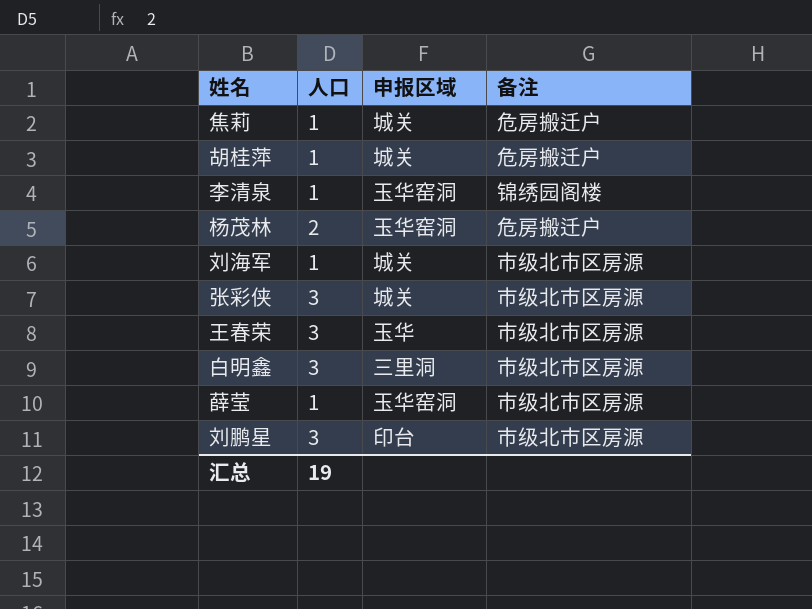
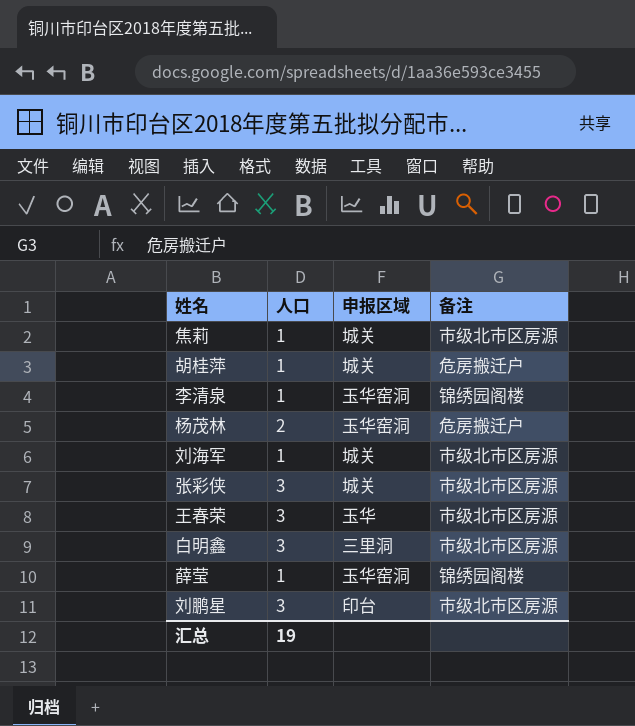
焦莉 | 备注: 危房搬迁户 -> 市级北市区房源
薛莹 | 备注: 市级北市区房源 -> 锦绣园阁楼

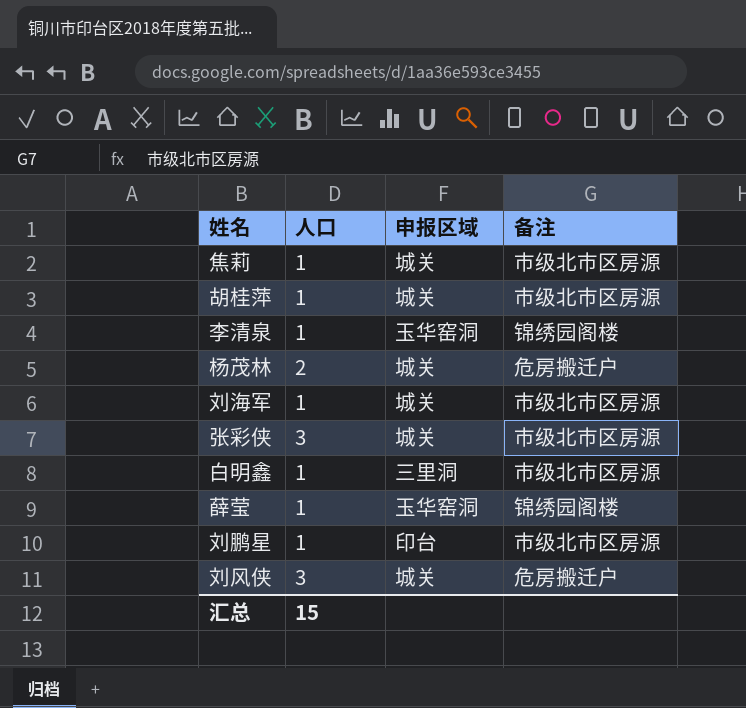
row 王春荣: 3 | 玉华 | 市级北市区房源 -> none
胡桂萍 | 备注: 危房搬迁户 -> 市级北市区房源
杨茂林 | 申报区域: 玉华窑洞 -> 城关
白明鑫 | 人口: 3 -> 1
刘鹏星 | 人口: 3 -> 1
row 刘风侠: none -> 3 | 城关 | 危房搬迁户
汇总 | 人口: 19 -> 15

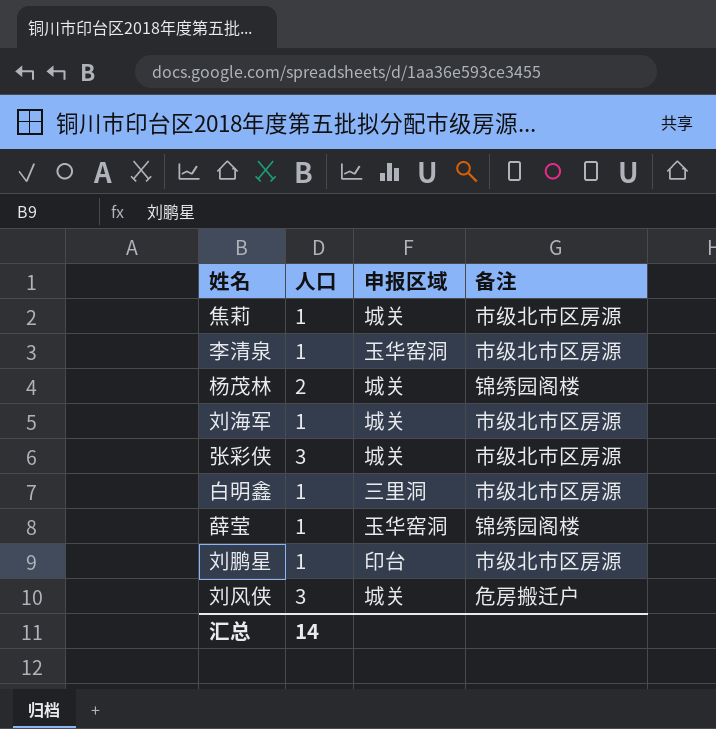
row 胡桂萍: 1 | 城关 | 市级北市区房源 -> none
李清泉 | 备注: 锦绣园阁楼 -> 市级北市区房源
杨茂林 | 备注: 危房搬迁户 -> 锦绣园阁楼
汇总 | 人口: 15 -> 14

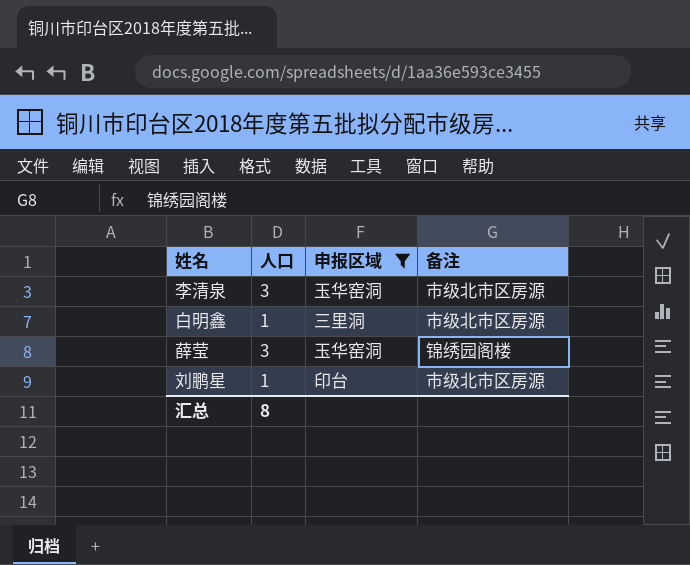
filter: none -> 申报区域 != 城关
李清泉 | 人口: 1 -> 3
薛莹 | 人口: 1 -> 3
汇总 | 人口: 14 -> 8

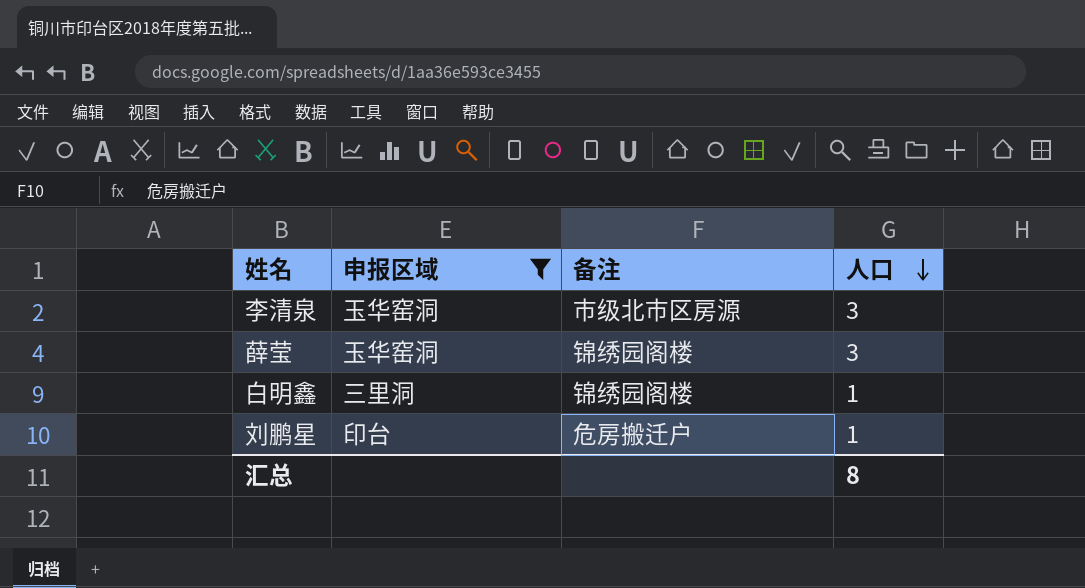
row order: none -> 人口 descending
column 人口 | position: 2 -> 4
白明鑫 | 备注: 市级北市区房源 -> 锦绣园阁楼
刘鹏星 | 备注: 市级北市区房源 -> 危房搬迁户

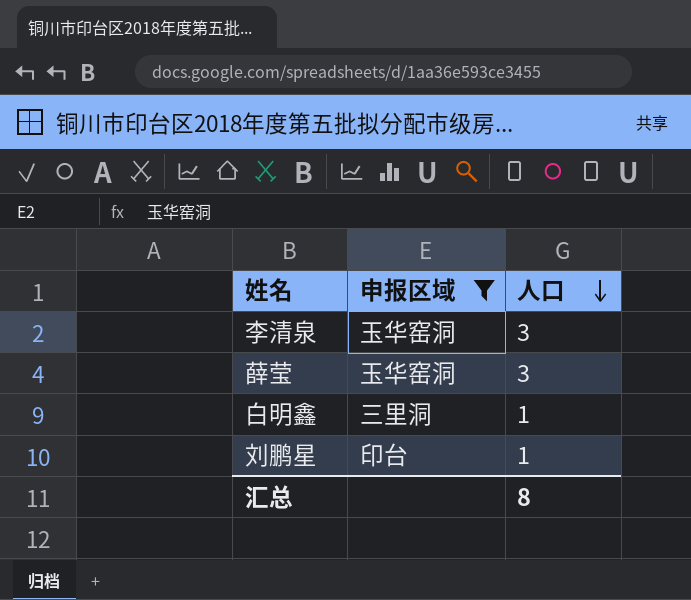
column 备注 | position: 3 -> none

